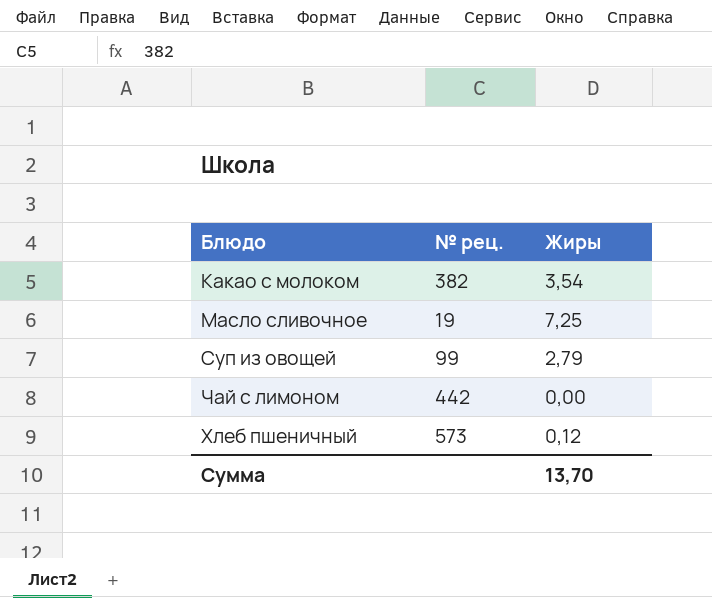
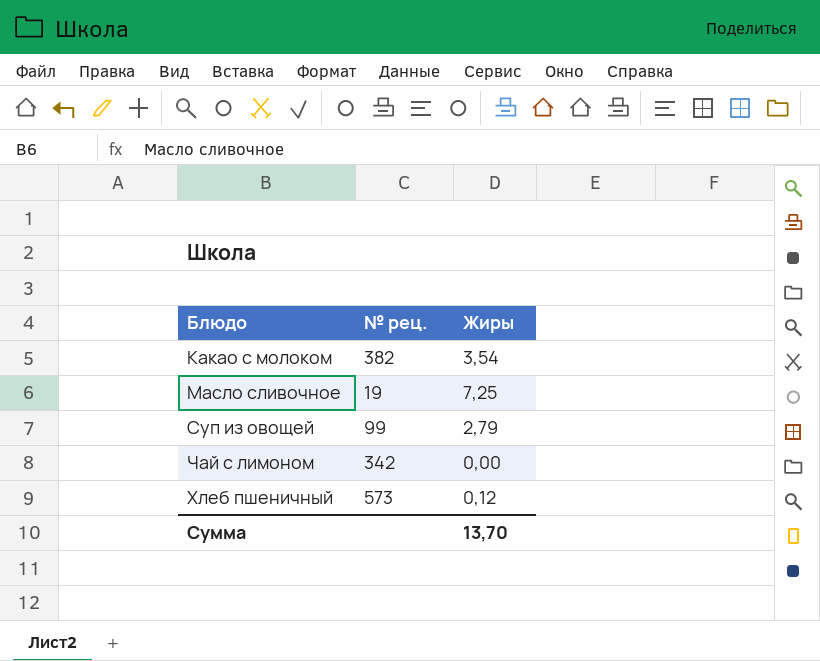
Чай с лимоном | № рец.: 442 -> 342

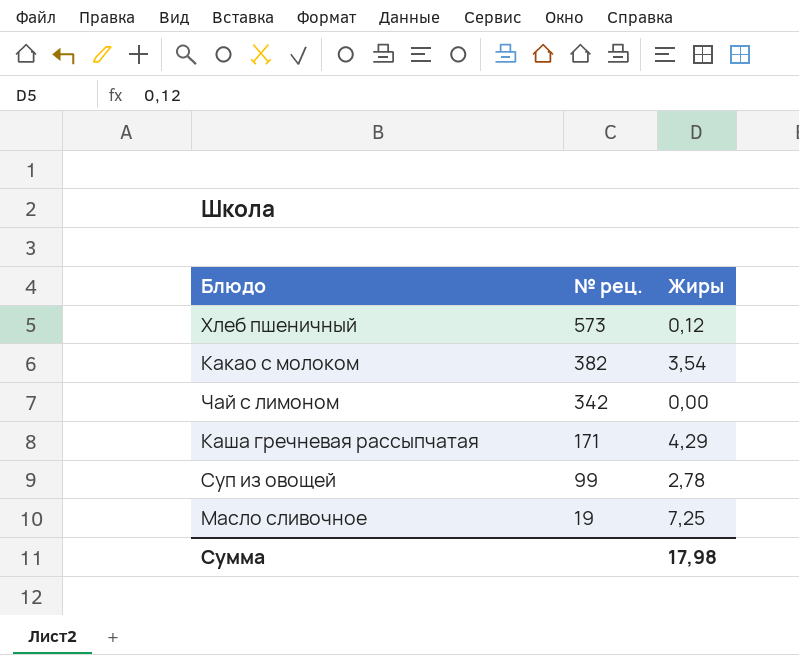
row order: none -> № рец. descending
row Каша гречневая рассыпчатая: none -> 171 | 4,29
Суп из овощей | Жиры: 2,79 -> 2,78
Сумма | Жиры: 13,70 -> 17,98

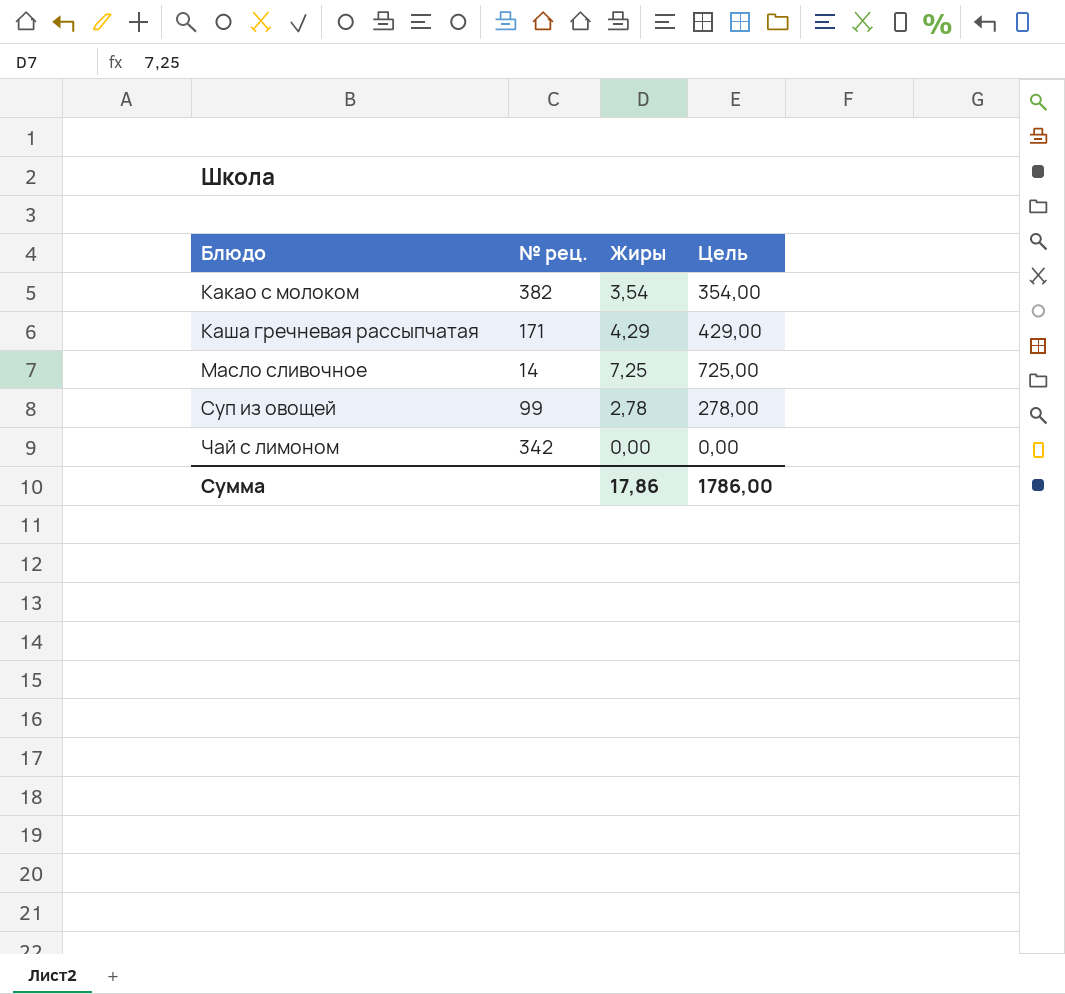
row order: № рец. descending -> Блюдо ascending
column Цель | formula: none -> [Жиры] * 100
row Хлеб пшеничный: 573 | 0,12 -> none
Масло сливочное | № рец.: 19 -> 14
Сумма | Жиры: 17,98 -> 17,86

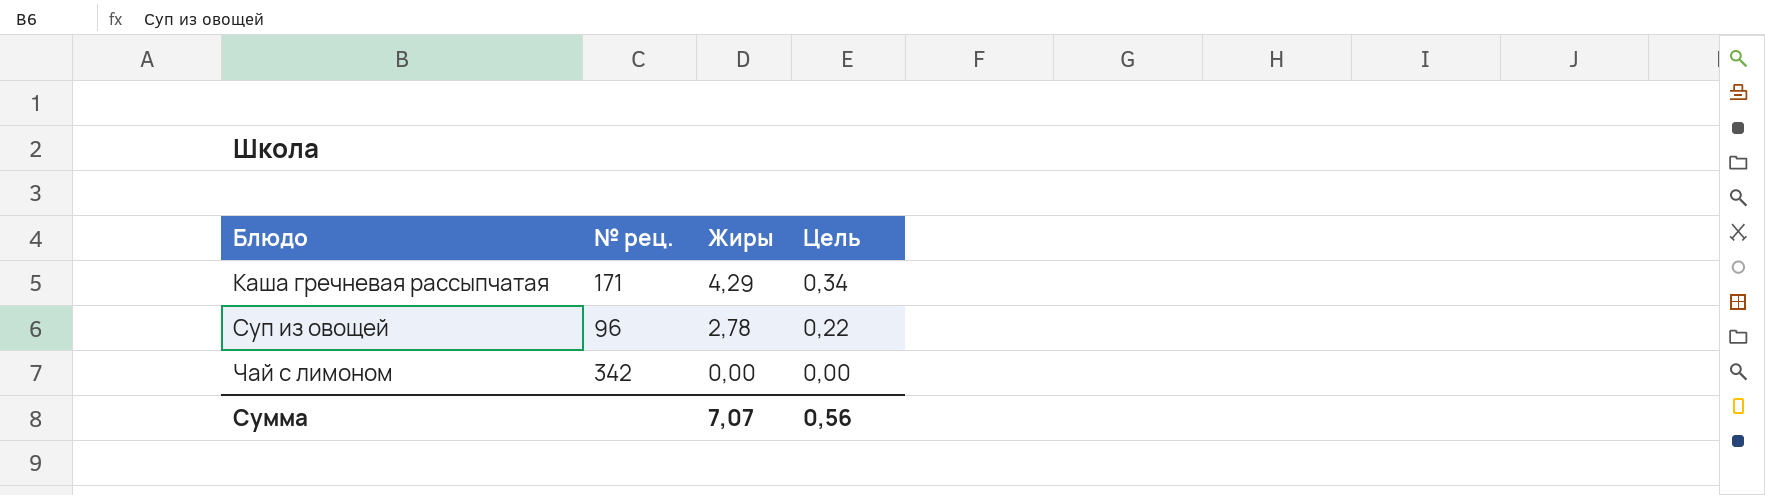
column Цель | formula: [Жиры] * 100 -> [Жиры] * 0,08
row Какао с молоком: 382 | 3,54 | 354,00 -> none
row Масло сливочное: 14 | 7,25 | 725,00 -> none
Суп из овощей | № рец.: 99 -> 96
Сумма | Жиры: 17,86 -> 7,07
Сумма | Цель: 1786,00 -> 0,56

